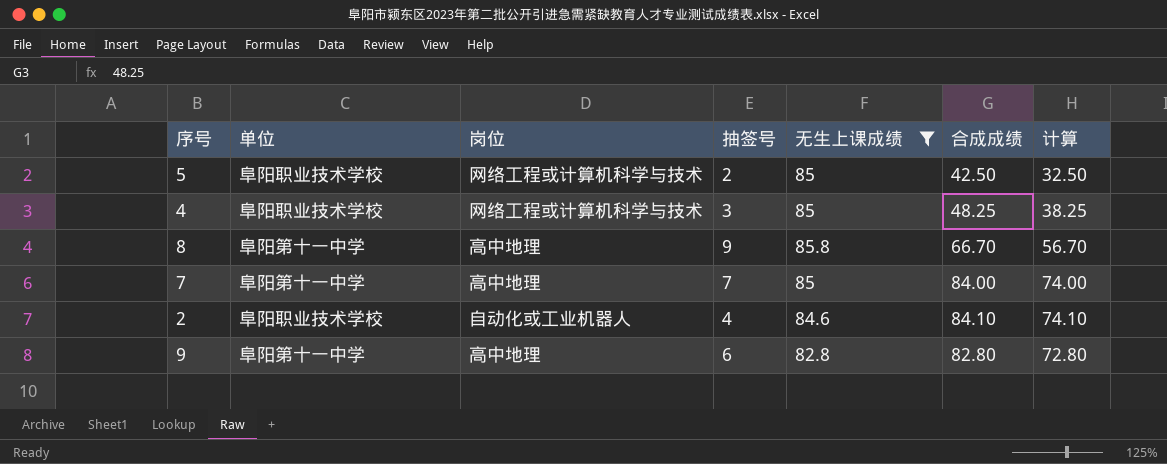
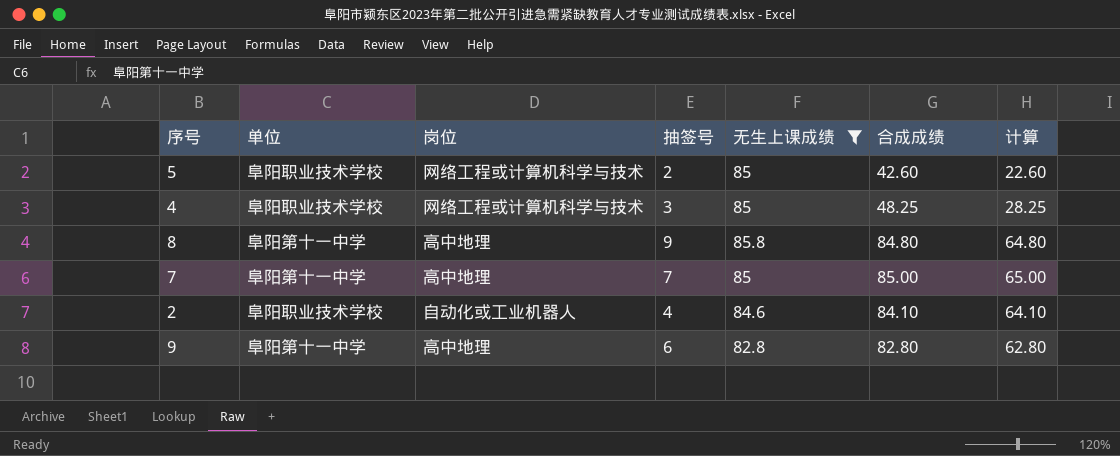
column 计算 | formula: [合成成绩] - 10 -> [合成成绩] - 20
5 | 合成成绩: 42.50 -> 42.60
8 | 合成成绩: 66.70 -> 84.80
7 | 合成成绩: 84.00 -> 85.00

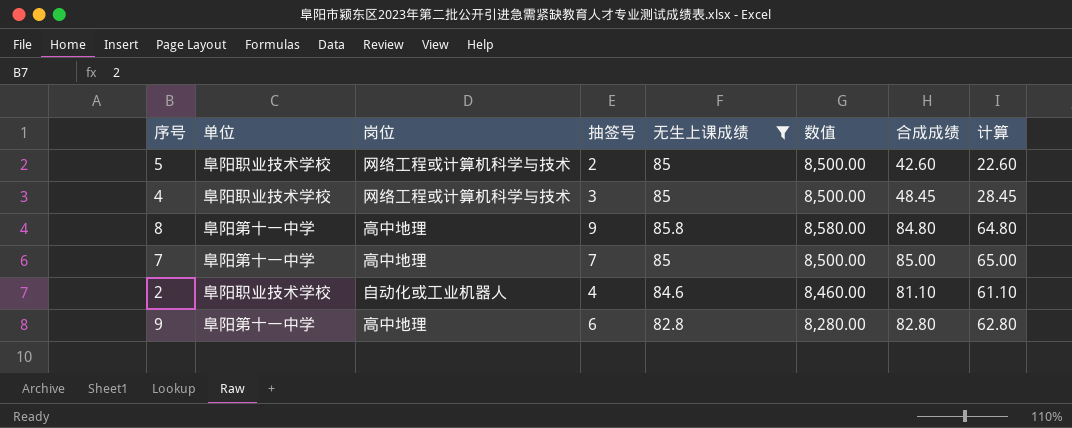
column 数值 | formula: none -> [无生上课成绩] * 100
4 | 合成成绩: 48.25 -> 48.45
4 | 计算: 28.25 -> 28.45
2 | 合成成绩: 84.10 -> 81.10
2 | 计算: 64.10 -> 61.10

